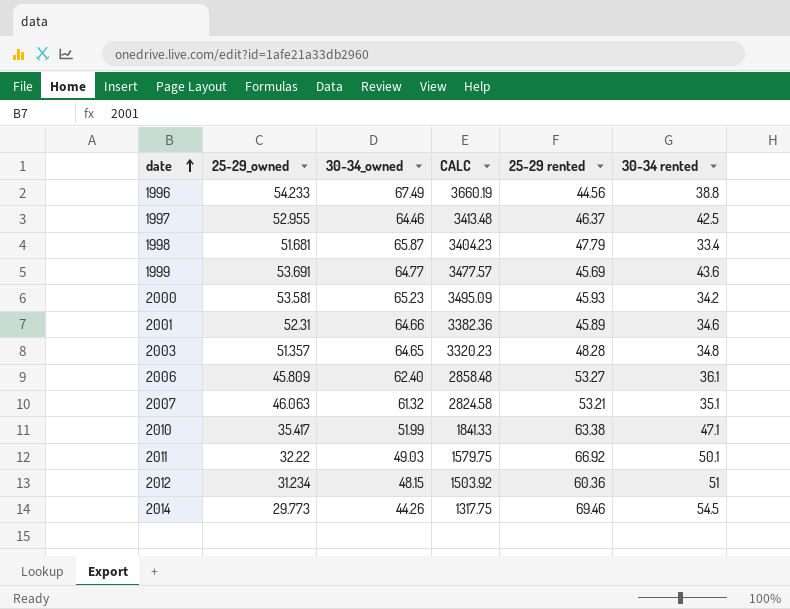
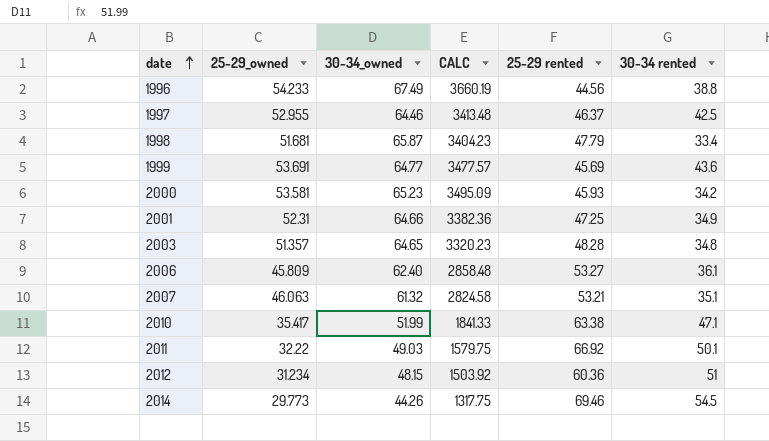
2001 | 25-29 rented: 45.89 -> 47.25
2001 | 30-34 rented: 34.6 -> 34.9

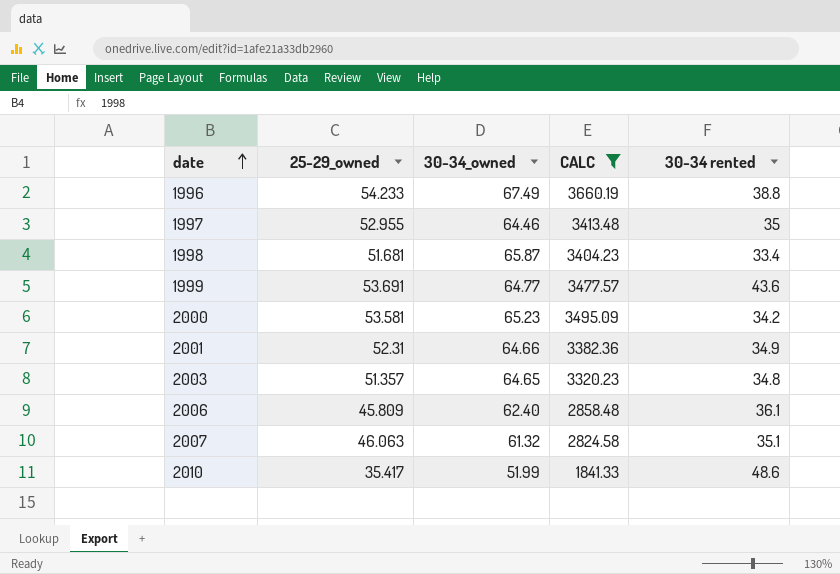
filter: none -> CALC >= 1841.33
column 25-29 rented | position: 5 -> none
1997 | 30-34 rented: 42.5 -> 35
2010 | 30-34 rented: 47.1 -> 48.6

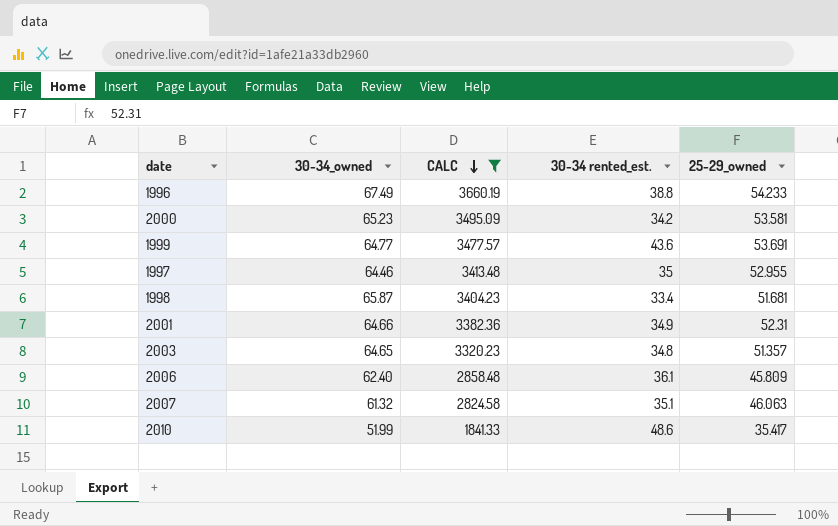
row order: date ascending -> CALC descending
column name: 30-34 rented -> 30-34 rented_est.
column 25-29_owned | position: 2 -> 5

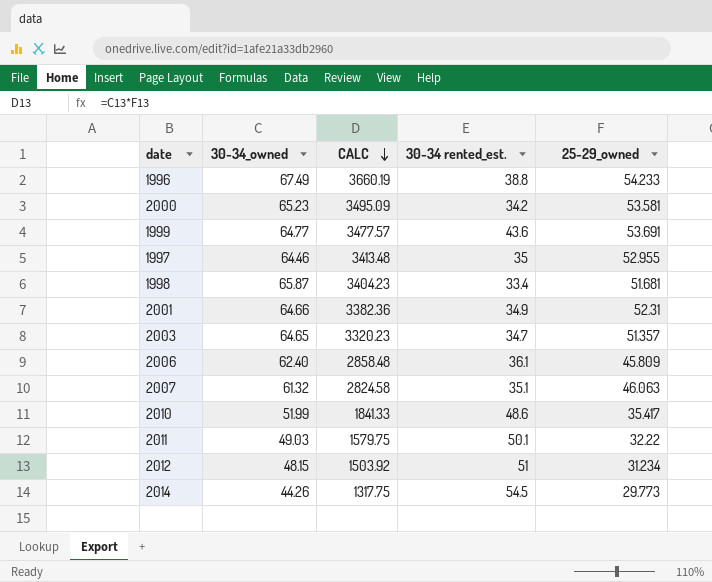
filter: CALC >= 1841.33 -> none
2003 | 30-34 rented_est.: 34.8 -> 34.7

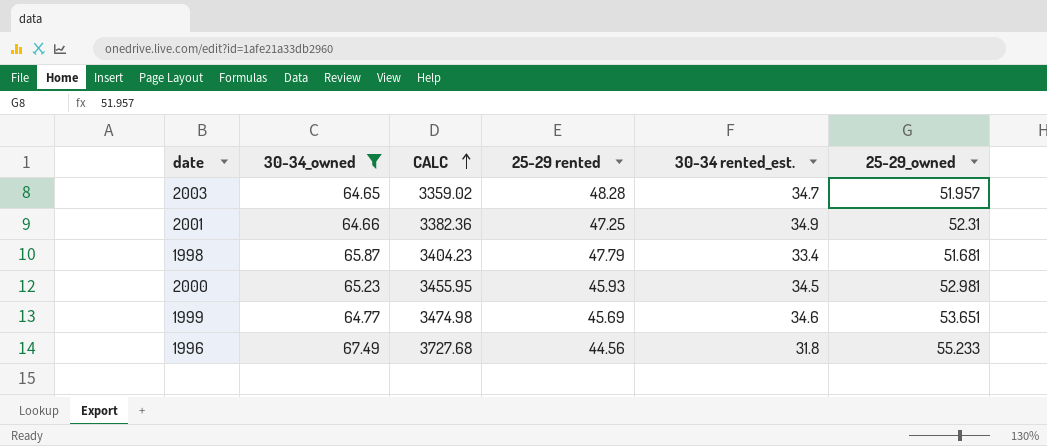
filter: none -> 30-34_owned >= 64.65
row order: CALC descending -> CALC ascending
column 25-29 rented | position: none -> 4
2003 | CALC: 3320.23 -> 3359.02
2003 | 25-29_owned: 51.357 -> 51.957
2000 | CALC: 3495.09 -> 3455.95
2000 | 30-34 rented_est.: 34.2 -> 34.5
2000 | 25-29_owned: 53.581 -> 52.981
1999 | CALC: 3477.57 -> 3474.98
1999 | 30-34 rented_est.: 43.6 -> 34.6
1999 | 25-29_owned: 53.691 -> 53.651
1996 | CALC: 3660.19 -> 3727.68
1996 | 30-34 rented_est.: 38.8 -> 31.8
1996 | 25-29_owned: 54.233 -> 55.233

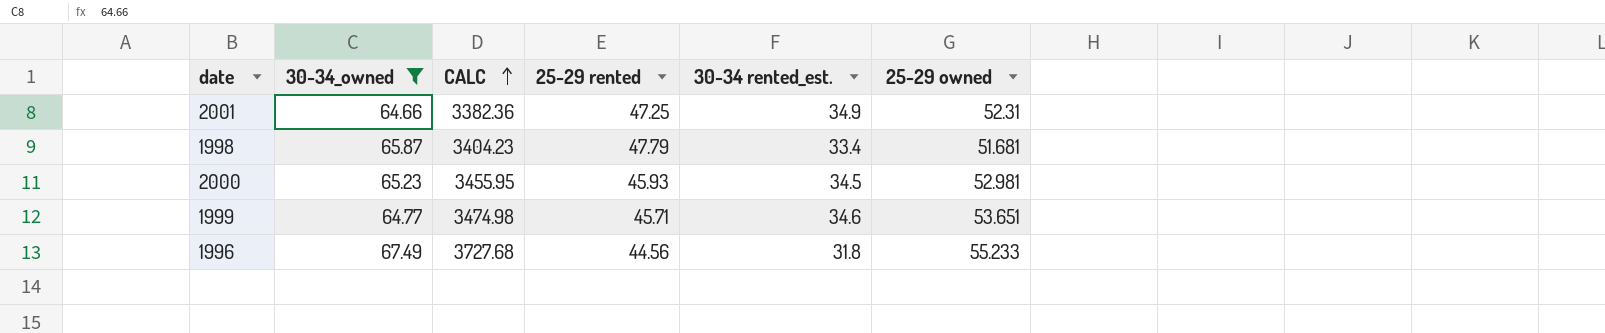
column name: 25-29_owned -> 25-29 owned
row 2003: 64.65 | 3359.02 | 48.28 | 34.7 | 51.957 -> none
1999 | 25-29 rented: 45.69 -> 45.71

